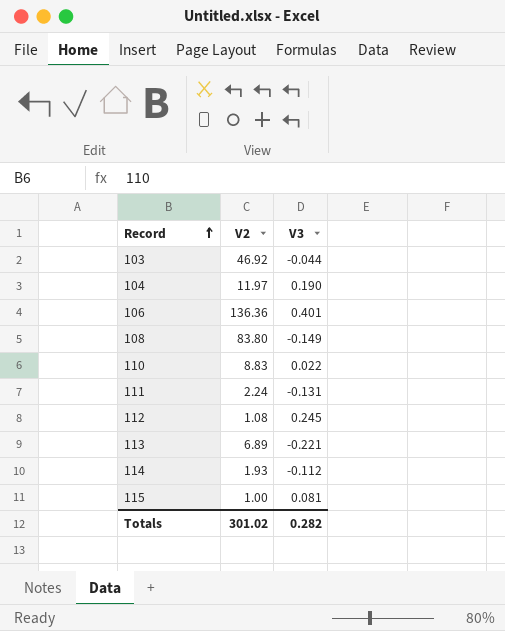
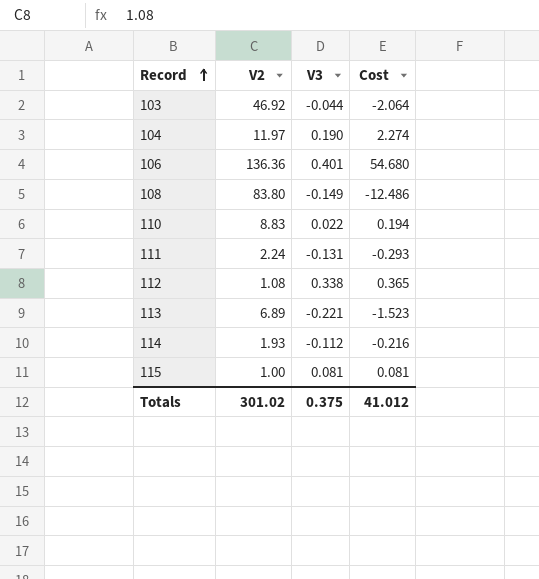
column Cost | formula: none -> [V2] * [V3]
112 | V3: 0.245 -> 0.338
Totals | V3: 0.282 -> 0.375

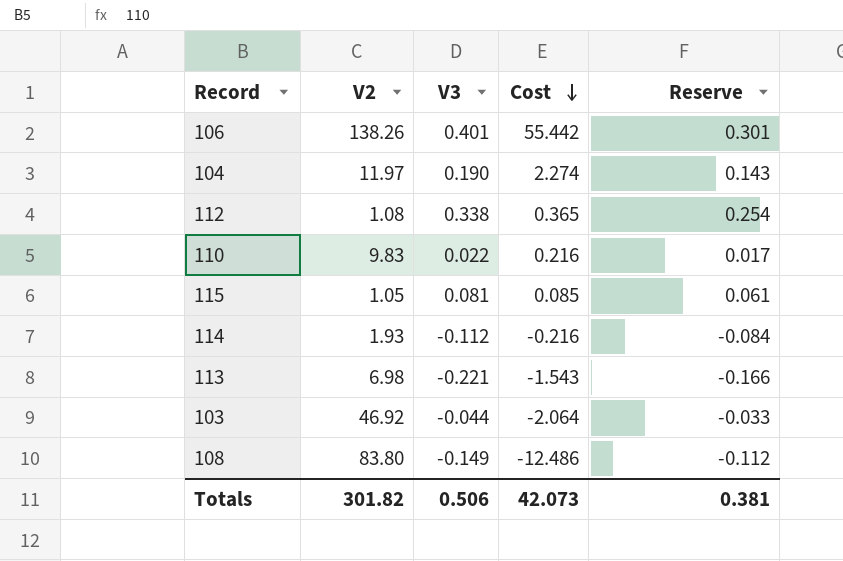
row order: Record ascending -> Cost descending
column Reserve | formula: none -> [V3] * 0.75
row 111: 2.24 | -0.131 | -0.293 -> none
106 | V2: 136.36 -> 138.26
106 | Cost: 54.680 -> 55.442
110 | V2: 8.83 -> 9.83
110 | Cost: 0.194 -> 0.216
115 | V2: 1.00 -> 1.05
115 | Cost: 0.081 -> 0.085
113 | V2: 6.89 -> 6.98
113 | Cost: -1.523 -> -1.543
Totals | V2: 301.02 -> 301.82
Totals | V3: 0.375 -> 0.506
Totals | Cost: 41.012 -> 42.073

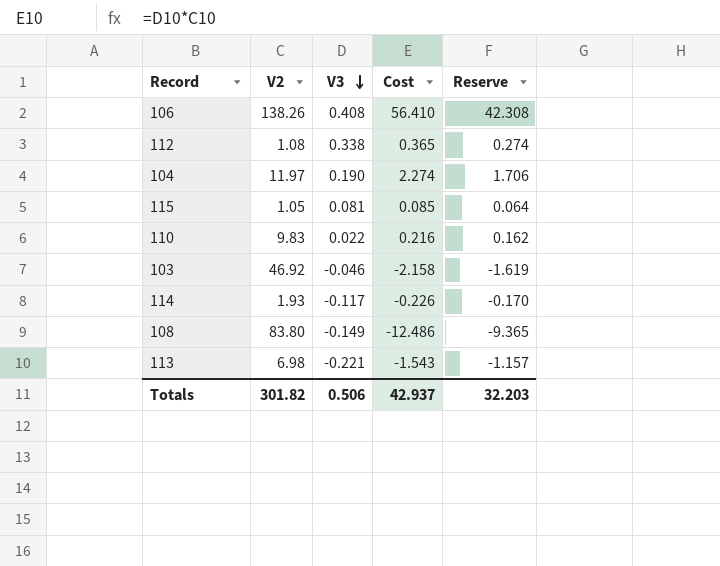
row order: Cost descending -> V3 descending
column Reserve | formula: [V3] * 0.75 -> [Cost] * 0.75
106 | V3: 0.401 -> 0.408
106 | Cost: 55.442 -> 56.410
103 | V3: -0.044 -> -0.046
103 | Cost: -2.064 -> -2.158
114 | V3: -0.112 -> -0.117
114 | Cost: -0.216 -> -0.226
Totals | Cost: 42.073 -> 42.937
Totals | Reserve: 0.381 -> 32.203

